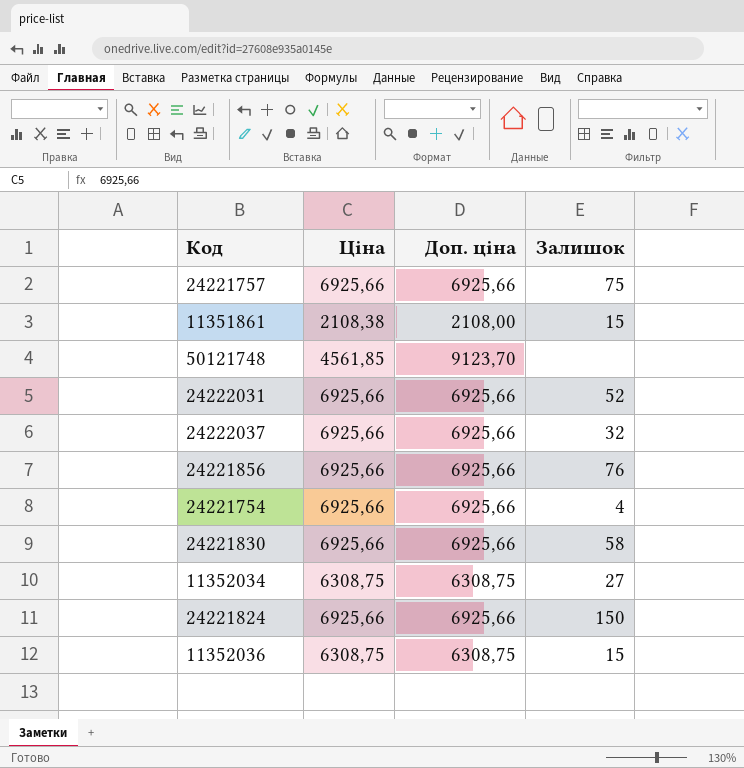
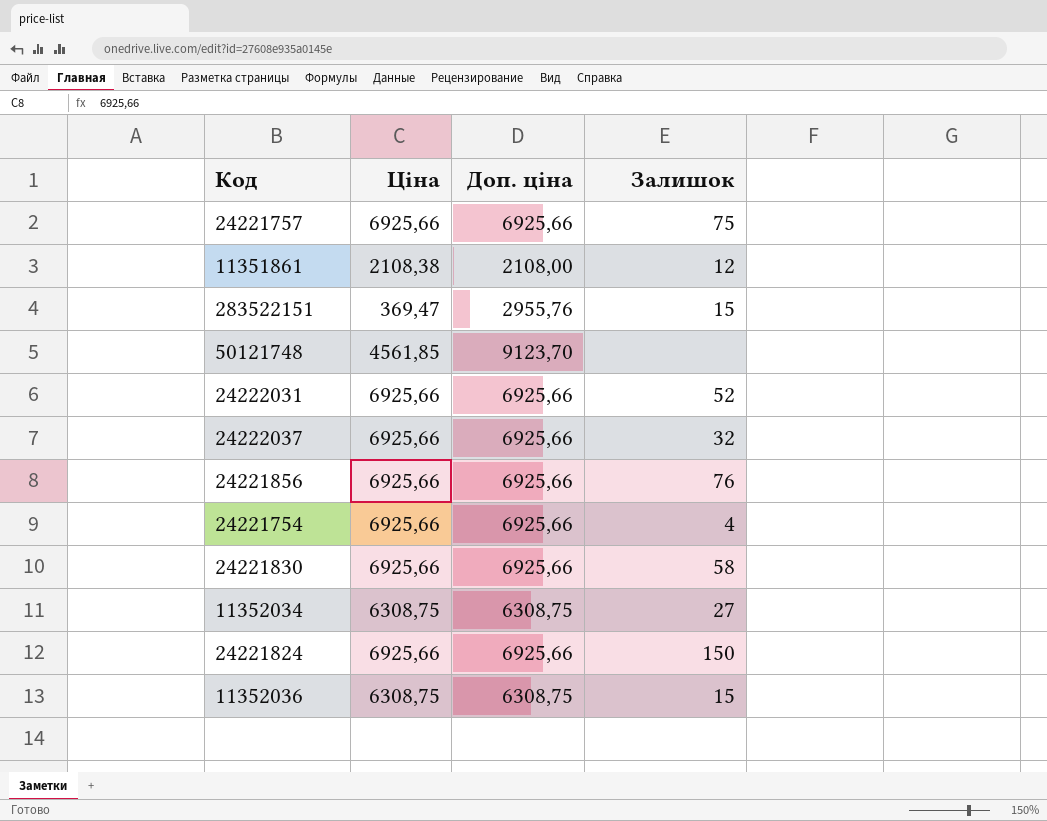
11351861 | Залишок: 15 -> 12
row 283522151: none -> 369,47 | 2955,76 | 15

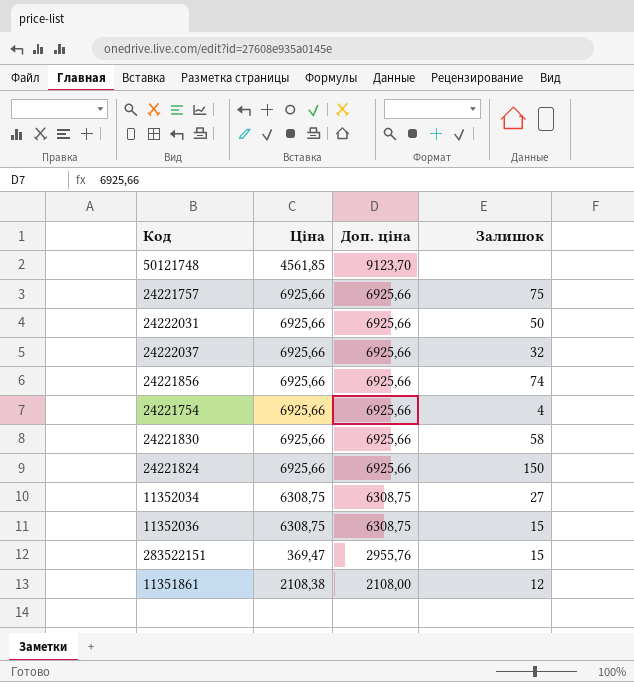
row order: none -> Доп. ціна descending
24222031 | Залишок: 52 -> 50
24221856 | Залишок: 76 -> 74

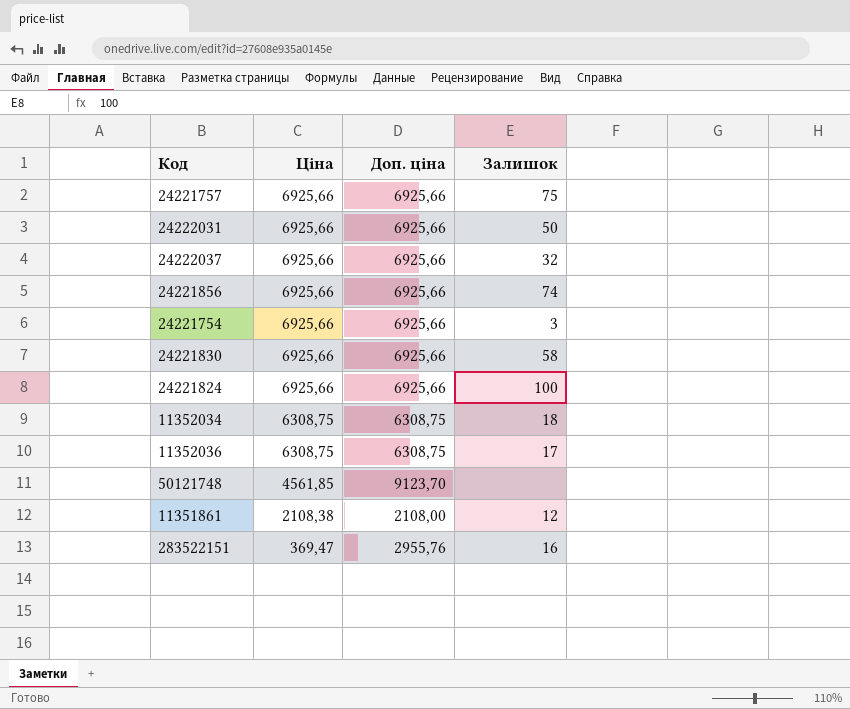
row order: Доп. ціна descending -> Ціна descending
24221754 | Залишок: 4 -> 3
24221824 | Залишок: 150 -> 100
11352034 | Залишок: 27 -> 18
11352036 | Залишок: 15 -> 17
283522151 | Залишок: 15 -> 16

